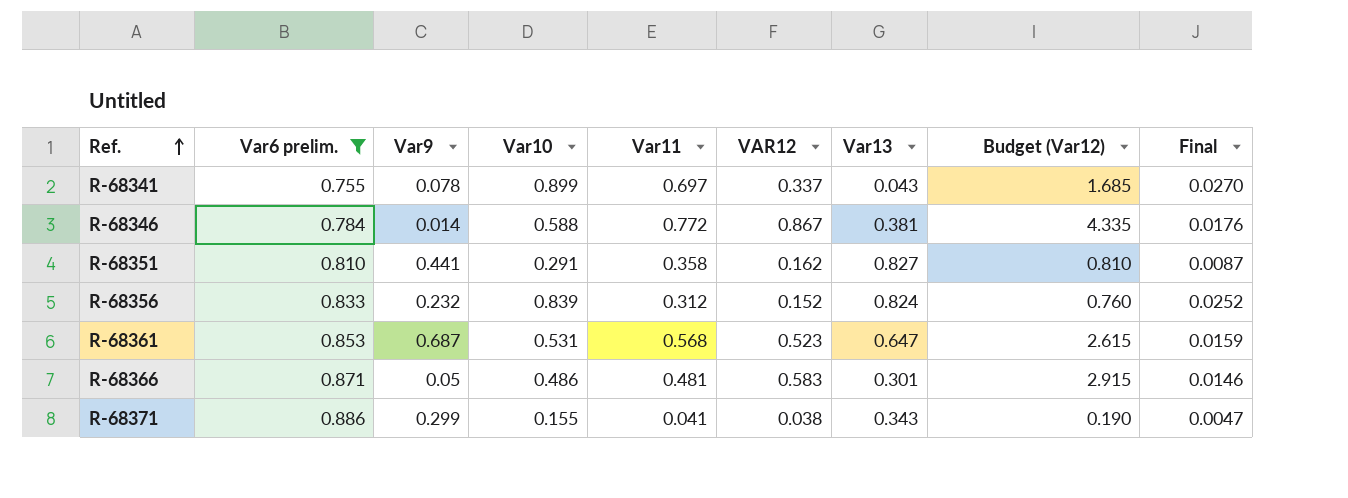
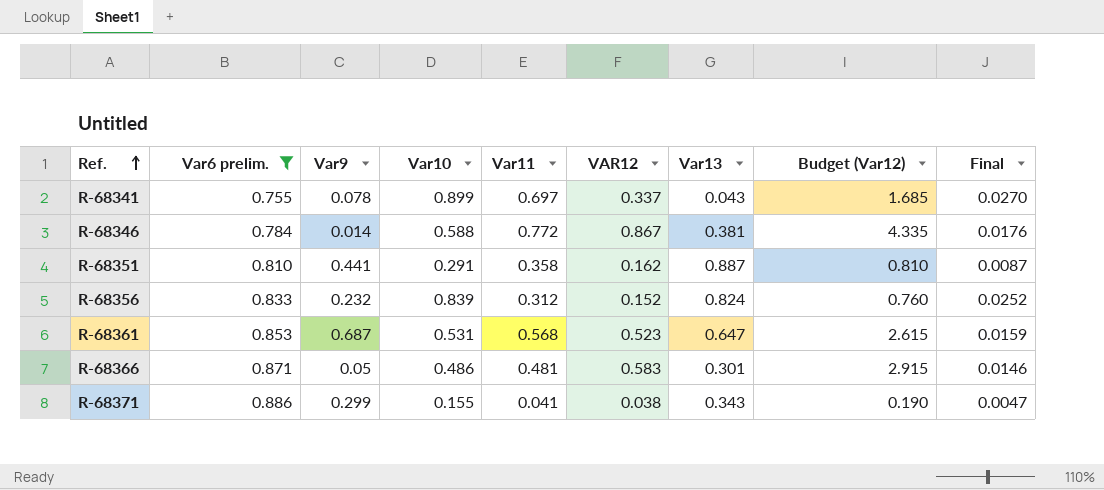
R-68351 | Var13: 0.827 -> 0.887

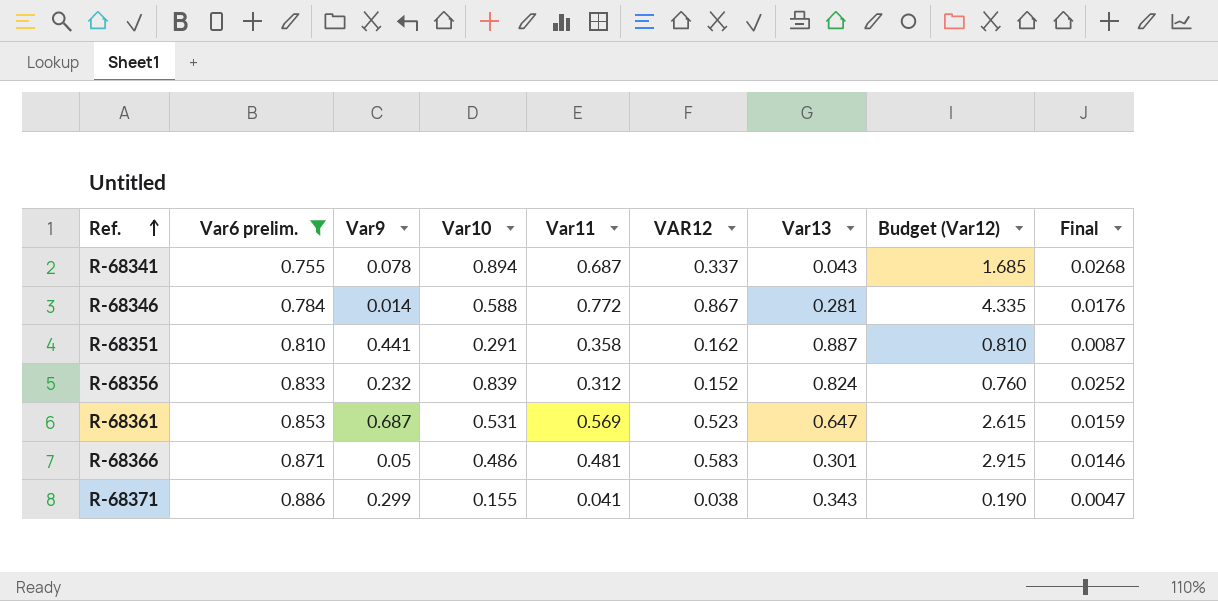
R-68341 | Var10: 0.899 -> 0.894
R-68341 | Var11: 0.697 -> 0.687
R-68341 | Final: 0.0270 -> 0.0268
R-68346 | Var13: 0.381 -> 0.281
R-68361 | Var11: 0.568 -> 0.569

